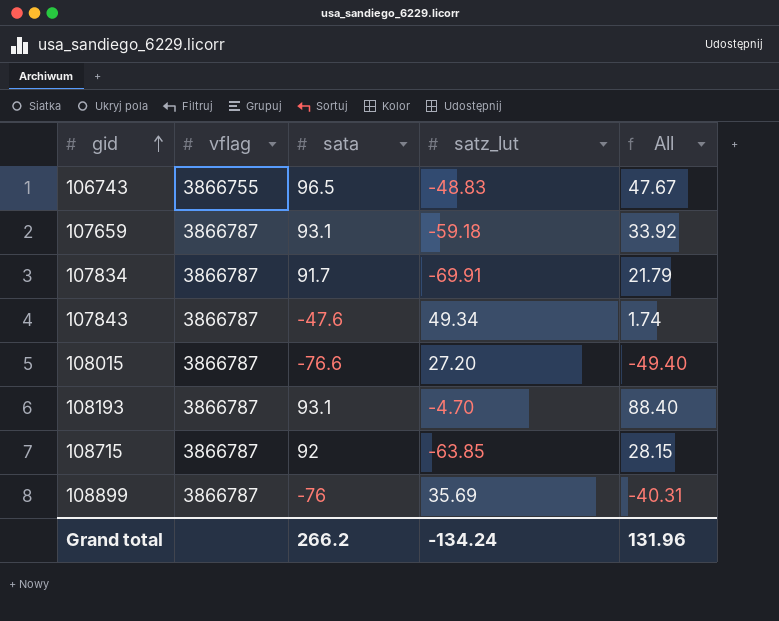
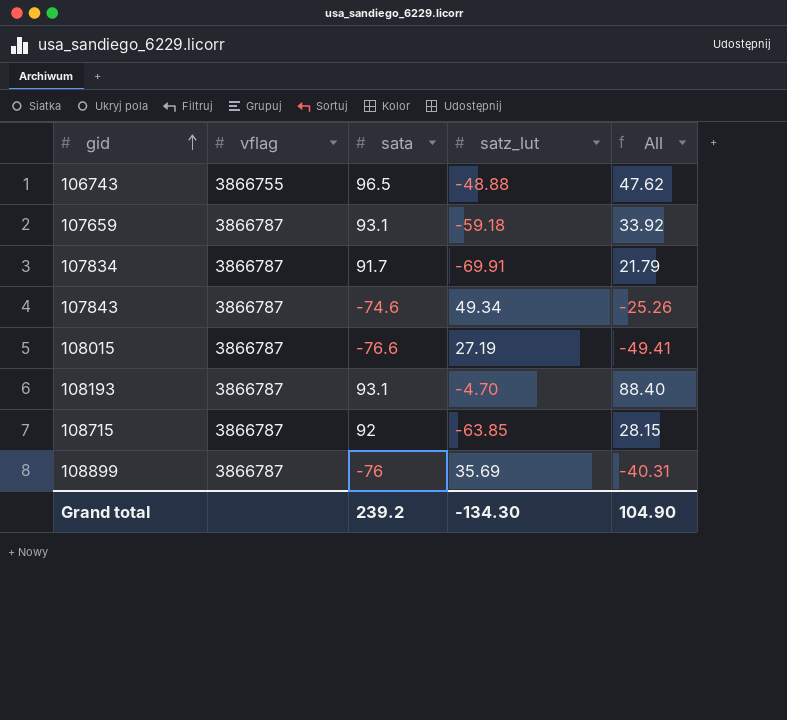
106743 | satz_lut: -48.83 -> -48.88
106743 | All: 47.67 -> 47.62
107843 | sata: -47.6 -> -74.6
107843 | All: 1.74 -> -25.26
108015 | satz_lut: 27.20 -> 27.19
108015 | All: -49.40 -> -49.41
Grand total | sata: 266.2 -> 239.2
Grand total | satz_lut: -134.24 -> -134.30
Grand total | All: 131.96 -> 104.90

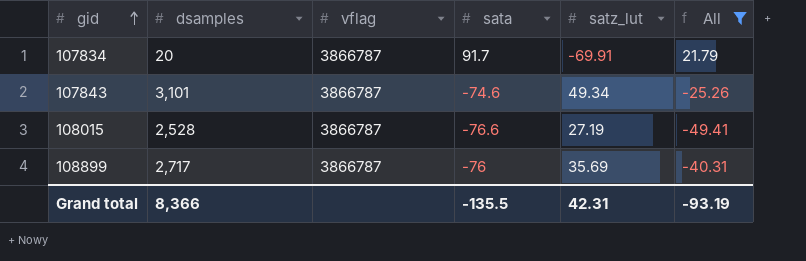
filter: none -> All <= 21.79
column dsamples | position: none -> 2
Grand total | sata: 239.2 -> -135.5
Grand total | satz_lut: -134.30 -> 42.31
Grand total | All: 104.90 -> -93.19

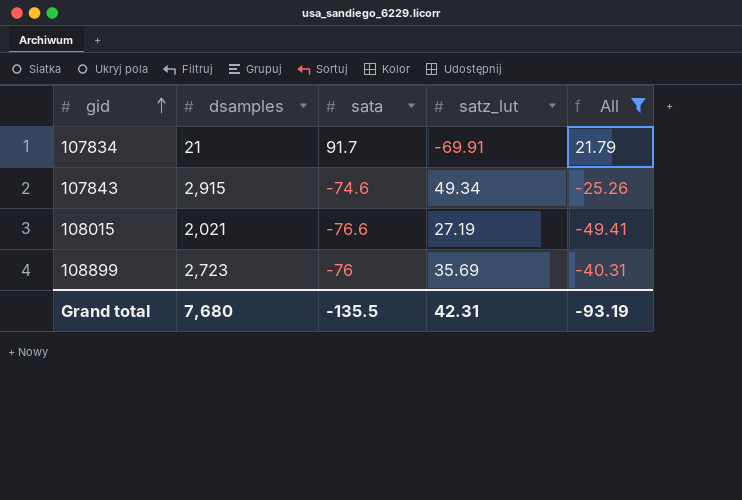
column vflag | position: 3 -> none
107834 | dsamples: 20 -> 21
107843 | dsamples: 3,101 -> 2,915
108015 | dsamples: 2,528 -> 2,021
108899 | dsamples: 2,717 -> 2,723
Grand total | dsamples: 8,366 -> 7,680

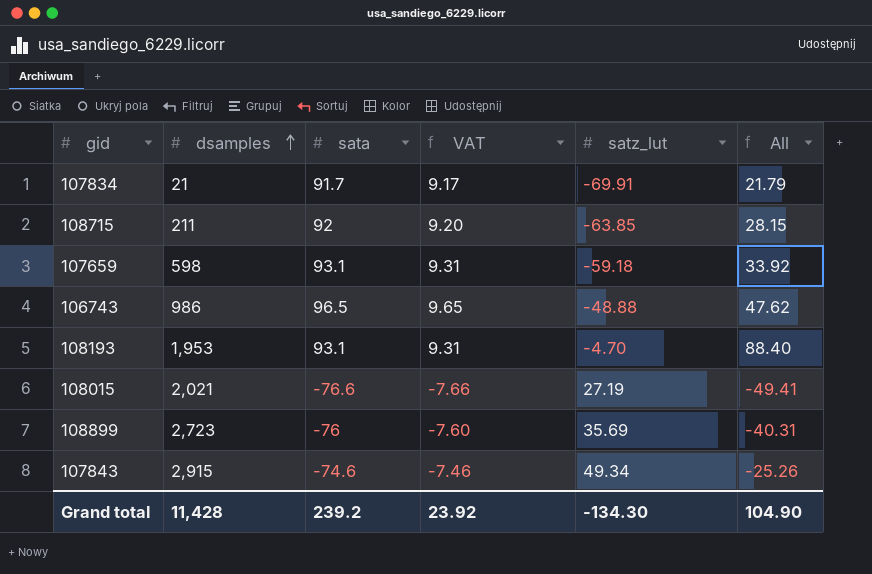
filter: All <= 21.79 -> none
row order: gid ascending -> dsamples ascending
column VAT | formula: none -> [sata] * 0.1
Grand total | dsamples: 7,680 -> 11,428
Grand total | sata: -135.5 -> 239.2
Grand total | satz_lut: 42.31 -> -134.30
Grand total | All: -93.19 -> 104.90

